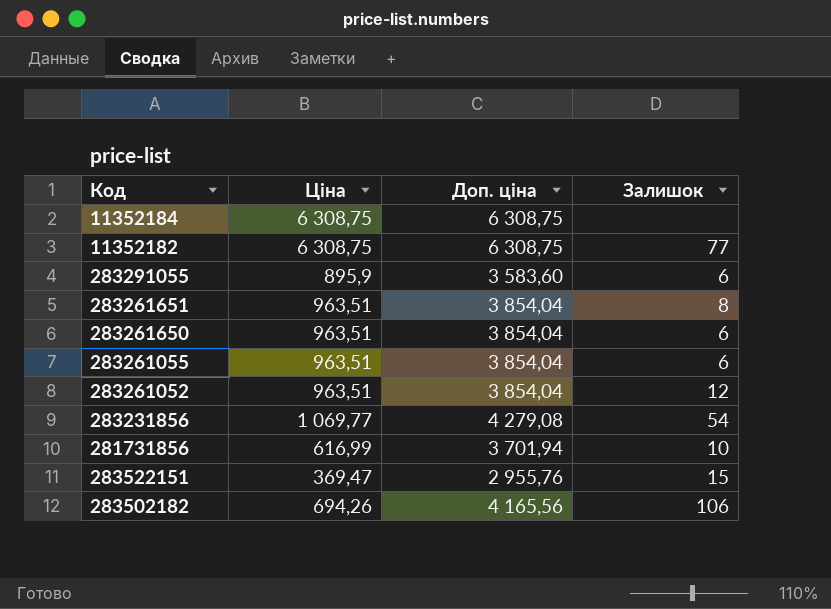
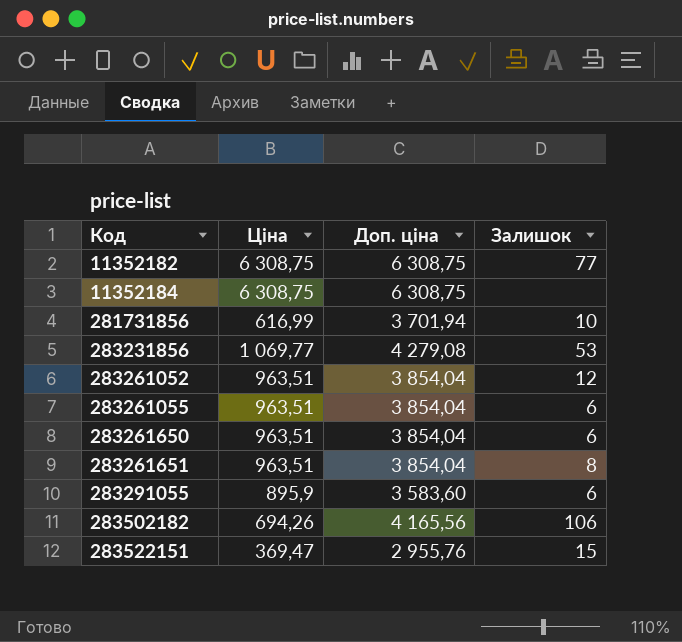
row order: none -> Код ascending
283231856 | Залишок: 54 -> 53

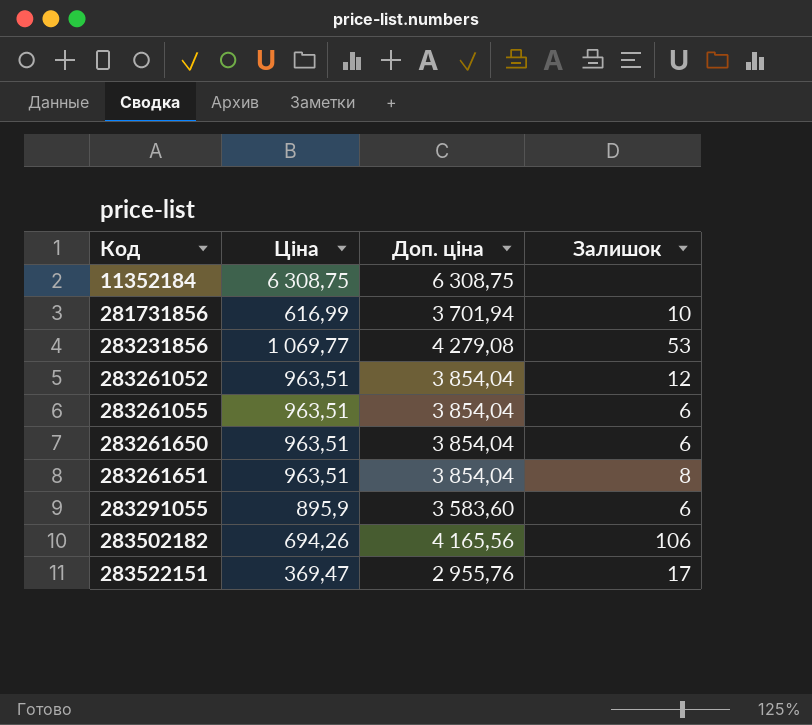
row 11352182: 6 308,75 | 6 308,75 | 77 -> none
283522151 | Залишок: 15 -> 17

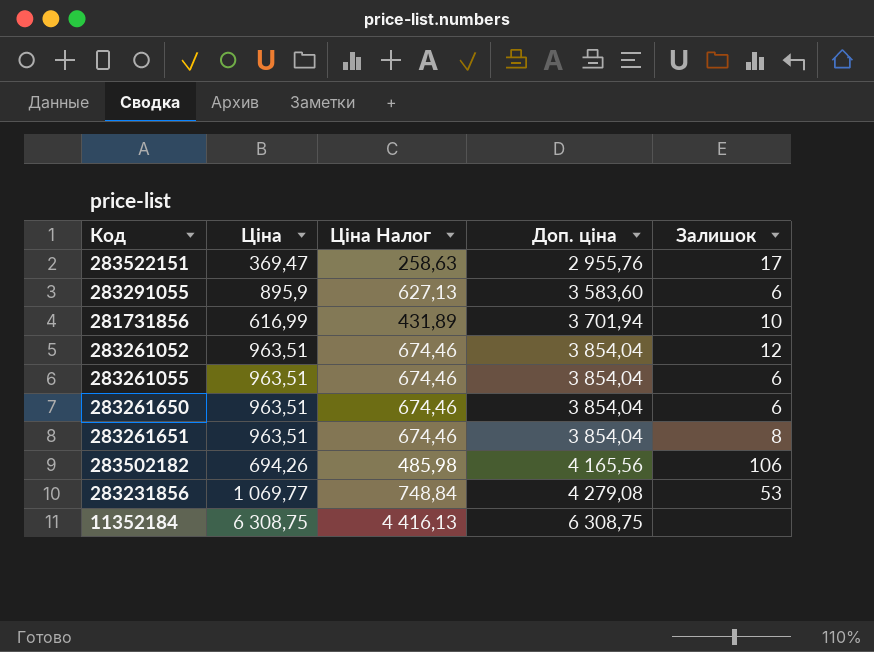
row order: Код ascending -> Доп. ціна ascending
column Ціна Налог | formula: none -> [Ціна] * 0,7

